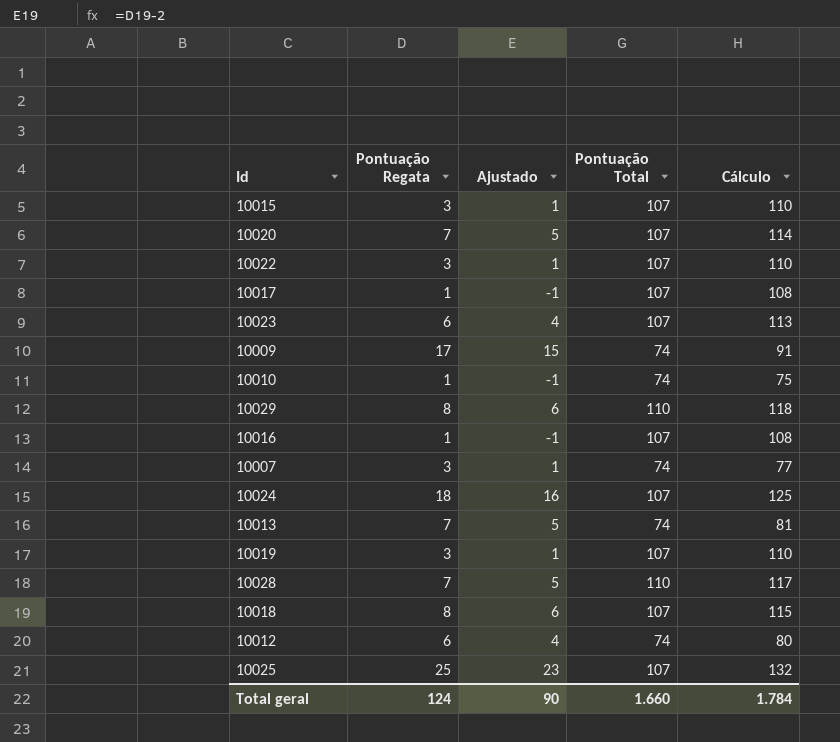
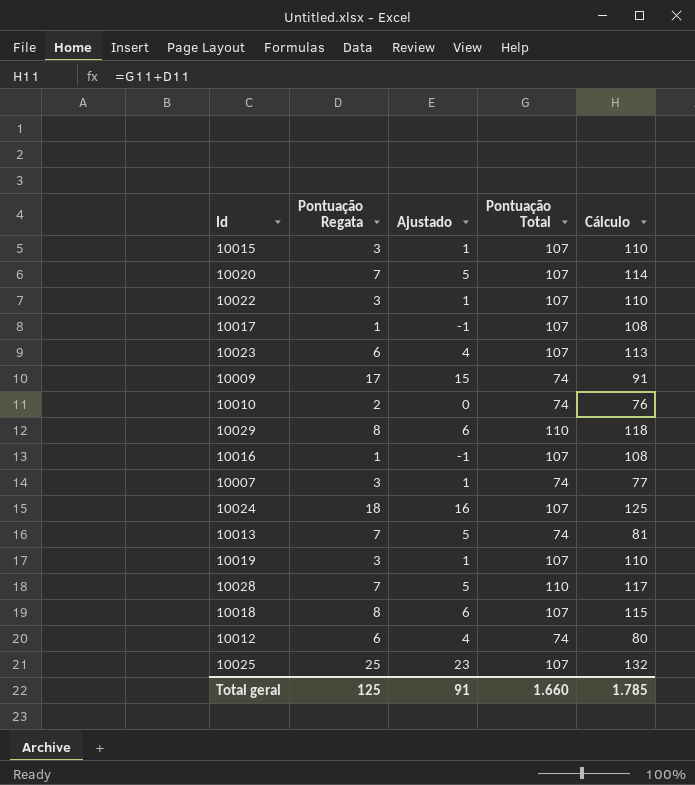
10010 | Pontuação Regata: 1 -> 2
10010 | Ajustado: -1 -> 0
10010 | Cálculo: 75 -> 76
Total geral | Pontuação Regata: 124 -> 125
Total geral | Ajustado: 90 -> 91
Total geral | Cálculo: 1.784 -> 1.785

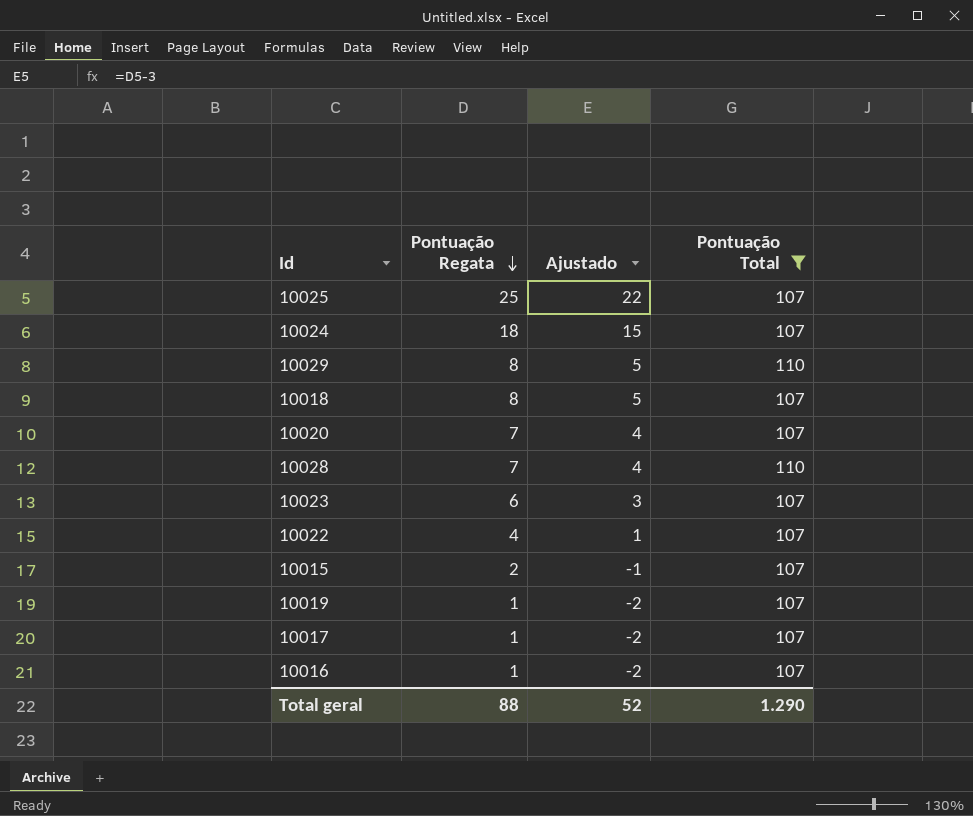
filter: none -> Pontuação Total != 74
row order: none -> Pontuação Regata descending
column Cálculo | formula: [Pontuação Regata] + [Pontuação Total] -> none
column Ajustado | formula: [Pontuação Regata] - 2 -> [Pontuação Regata] - 3
10022 | Pontuação Regata: 3 -> 4
10015 | Pontuação Regata: 3 -> 2
10019 | Pontuação Regata: 3 -> 1
Total geral | Pontuação Regata: 125 -> 88
Total geral | Ajustado: 91 -> 52
Total geral | Pontuação Total: 1.660 -> 1.290

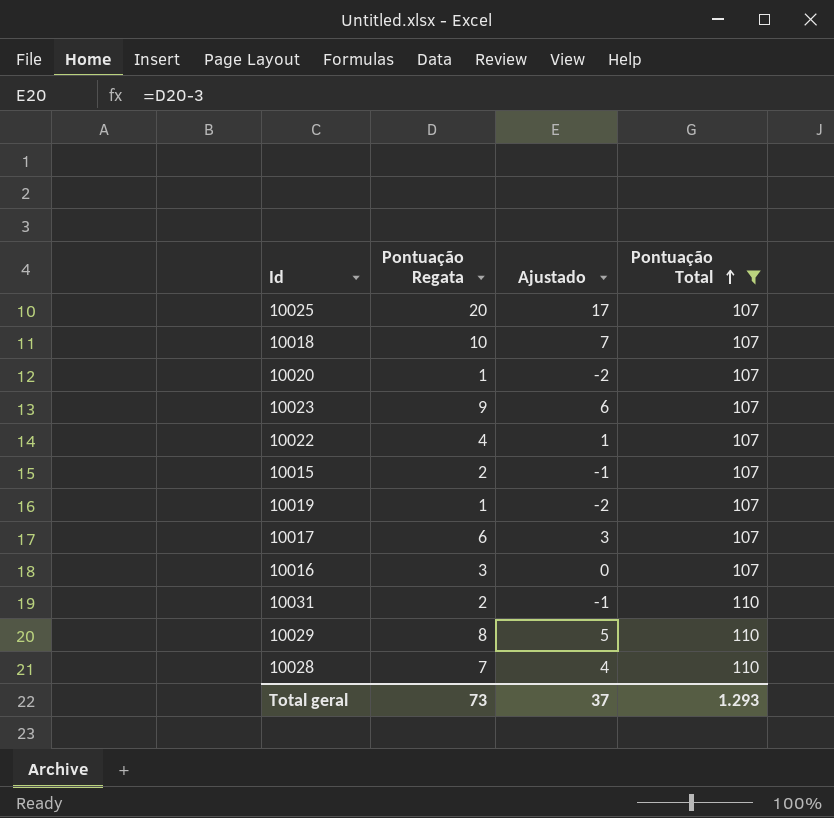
row order: Pontuação Regata descending -> Pontuação Total ascending
row 10024: 18 | 15 | 107 -> none
10025 | Pontuação Regata: 25 -> 20
10025 | Ajustado: 22 -> 17
10018 | Pontuação Regata: 8 -> 10
10018 | Ajustado: 5 -> 7
10020 | Pontuação Regata: 7 -> 1
10020 | Ajustado: 4 -> -2
10023 | Pontuação Regata: 6 -> 9
10023 | Ajustado: 3 -> 6
10017 | Pontuação Regata: 1 -> 6
10017 | Ajustado: -2 -> 3
10016 | Pontuação Regata: 1 -> 3
10016 | Ajustado: -2 -> 0
row 10031: none -> 2 | -1 | 110
Total geral | Pontuação Regata: 88 -> 73
Total geral | Ajustado: 52 -> 37
Total geral | Pontuação Total: 1.290 -> 1.293

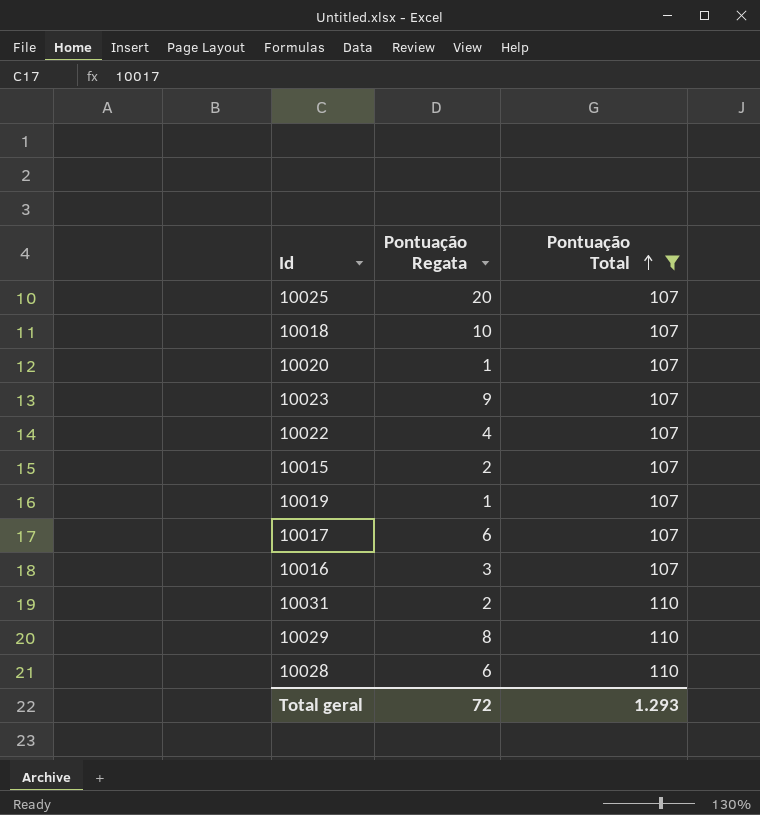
column Ajustado | formula: [Pontuação Regata] - 3 -> none
10028 | Pontuação Regata: 7 -> 6
Total geral | Pontuação Regata: 73 -> 72

